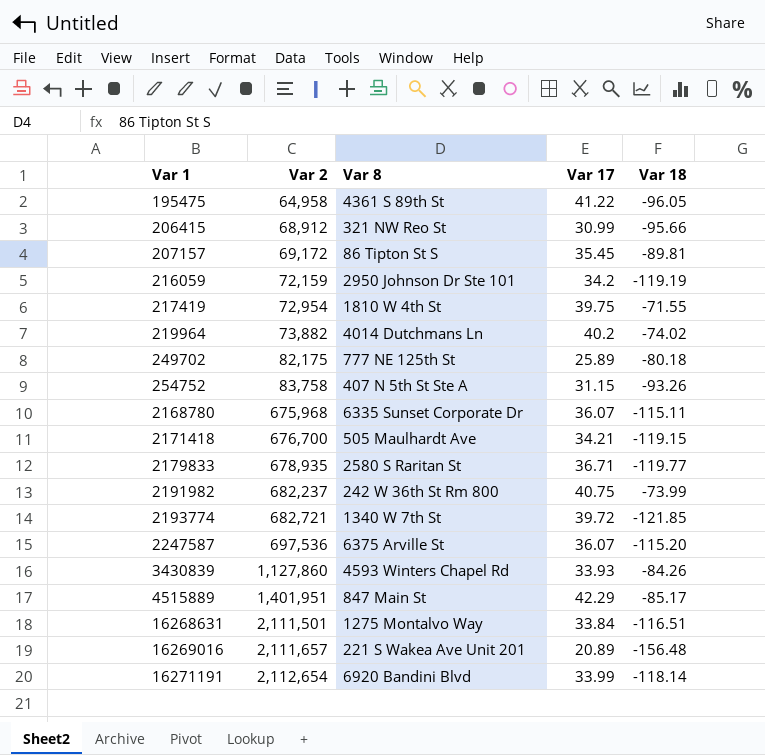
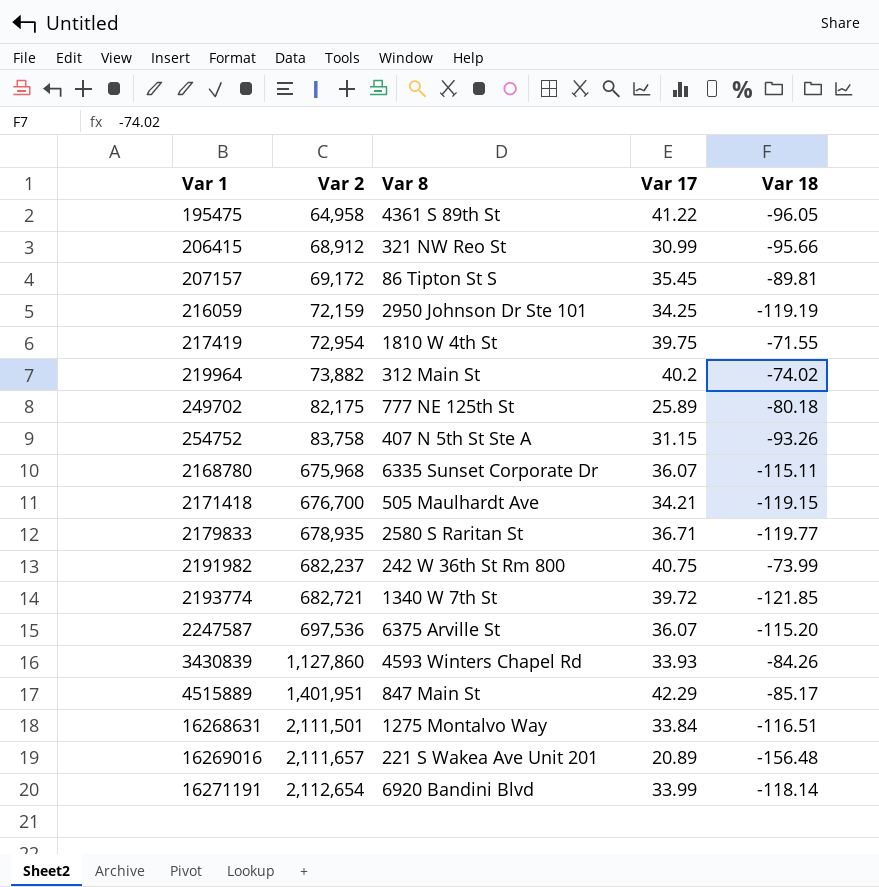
216059 | Var 17: 34.2 -> 34.25
219964 | Var 8: 4014 Dutchmans Ln -> 312 Main St

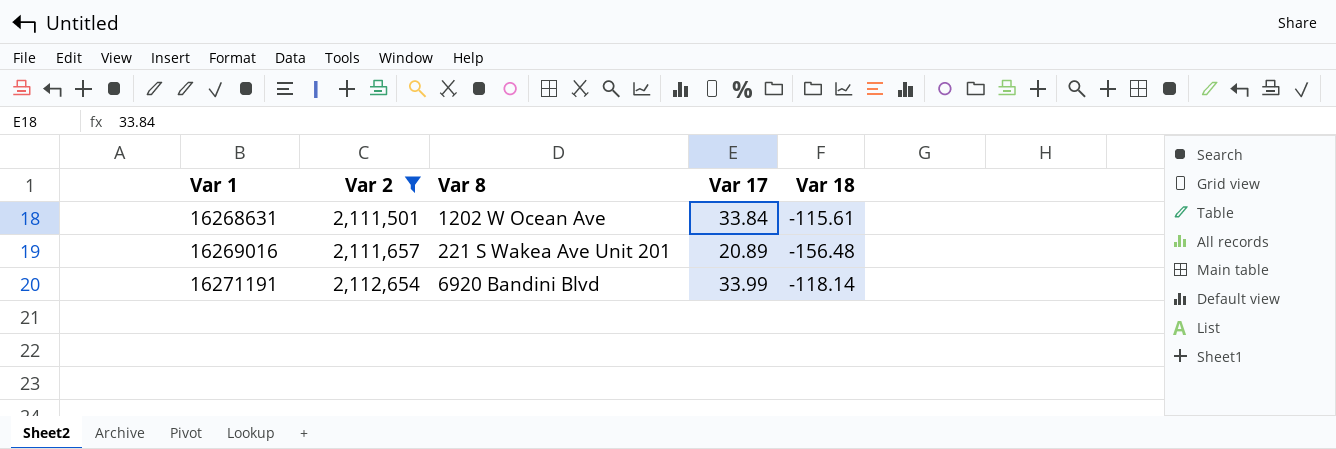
filter: none -> Var 2 >= 2,111,501
16268631 | Var 8: 1275 Montalvo Way -> 1202 W Ocean Ave
16268631 | Var 18: -116.51 -> -115.61

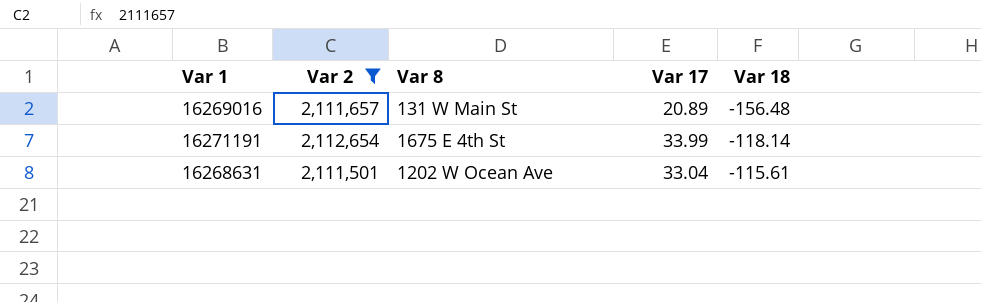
row order: Var 1 ascending -> Var 18 ascending
16269016 | Var 8: 221 S Wakea Ave Unit 201 -> 131 W Main St
16271191 | Var 8: 6920 Bandini Blvd -> 1675 E 4th St
16268631 | Var 17: 33.84 -> 33.04

